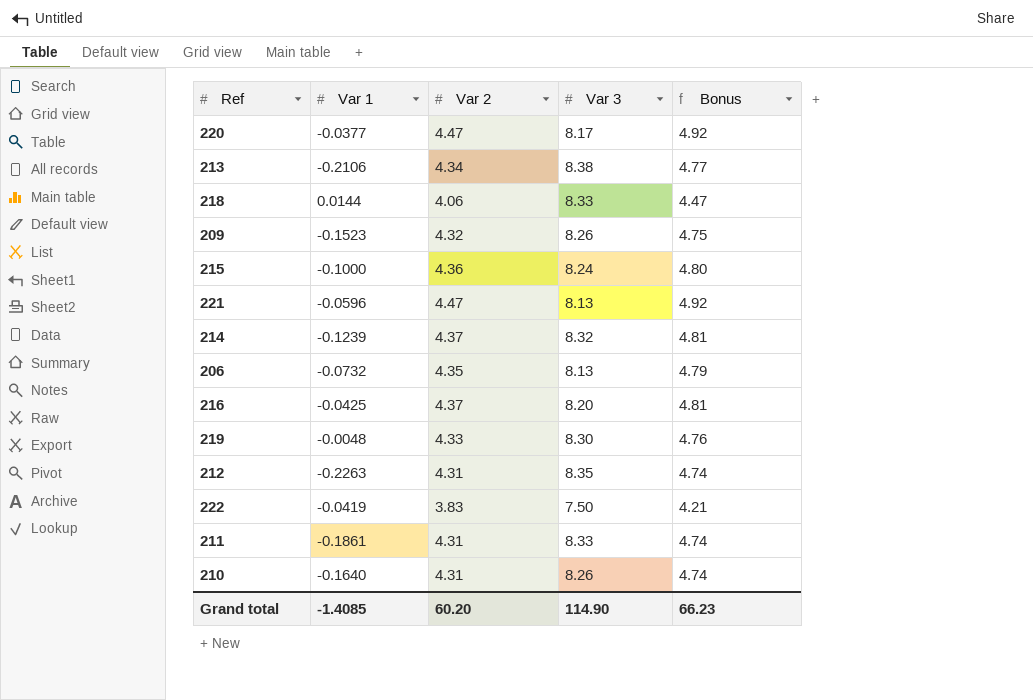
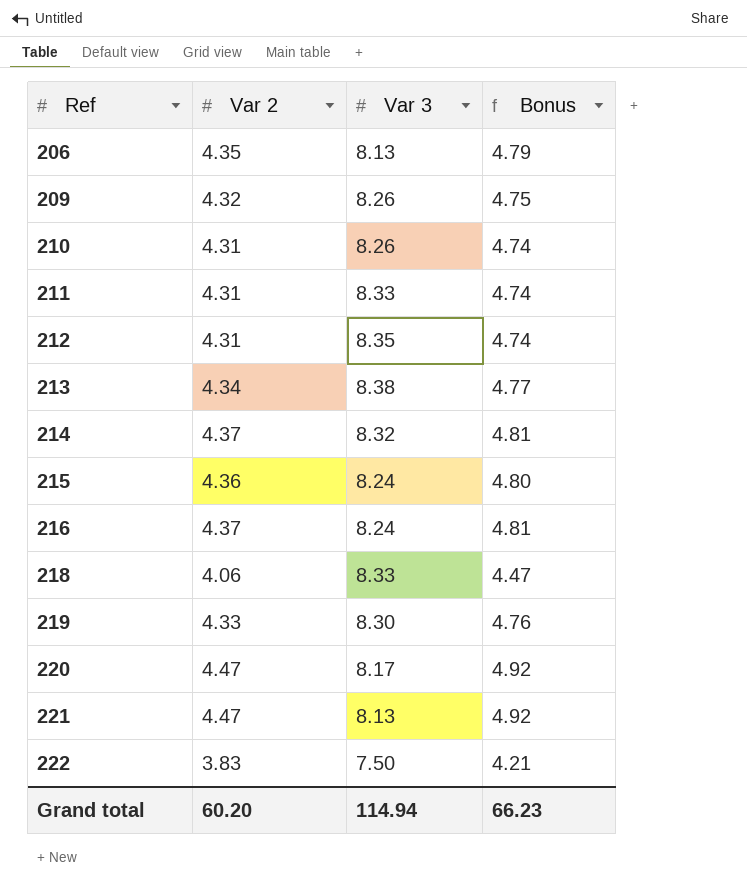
row order: none -> Ref ascending
column Var 1 | position: 2 -> none
216 | Var 3: 8.20 -> 8.24
Grand total | Var 3: 114.90 -> 114.94

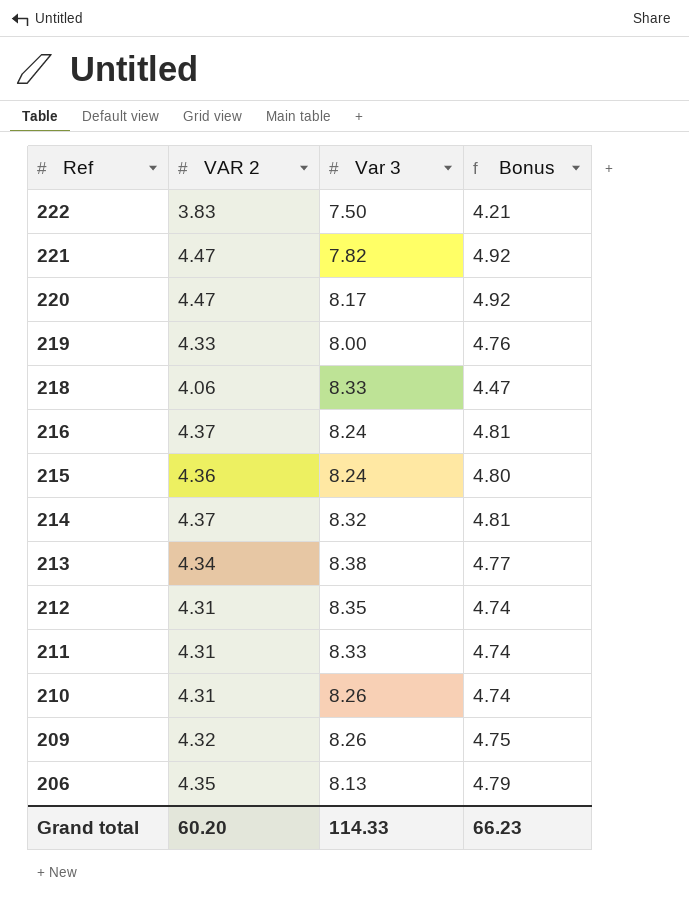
row order: Ref ascending -> Ref descending
column name: Var 2 -> VAR 2
221 | Var 3: 8.13 -> 7.82
219 | Var 3: 8.30 -> 8.00
Grand total | Var 3: 114.94 -> 114.33

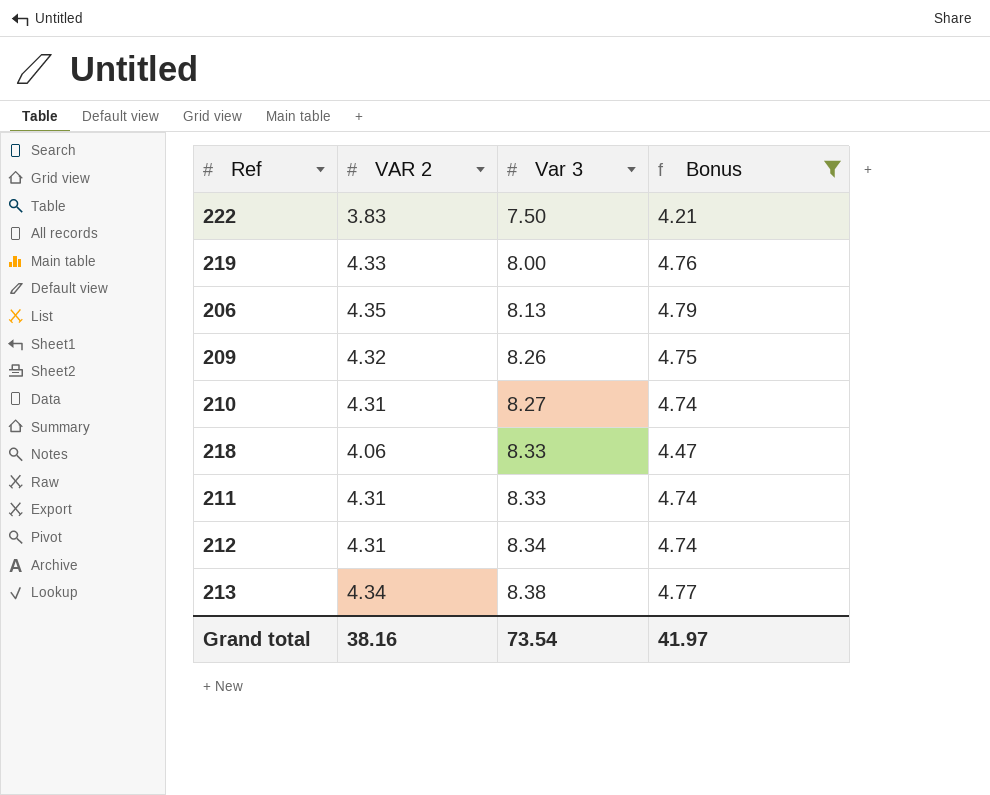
filter: none -> Bonus <= 4.79
row order: Ref descending -> Var 3 ascending
210 | Var 3: 8.26 -> 8.27
212 | Var 3: 8.35 -> 8.34
Grand total | VAR 2: 60.20 -> 38.16
Grand total | Var 3: 114.33 -> 73.54
Grand total | Bonus: 66.23 -> 41.97

